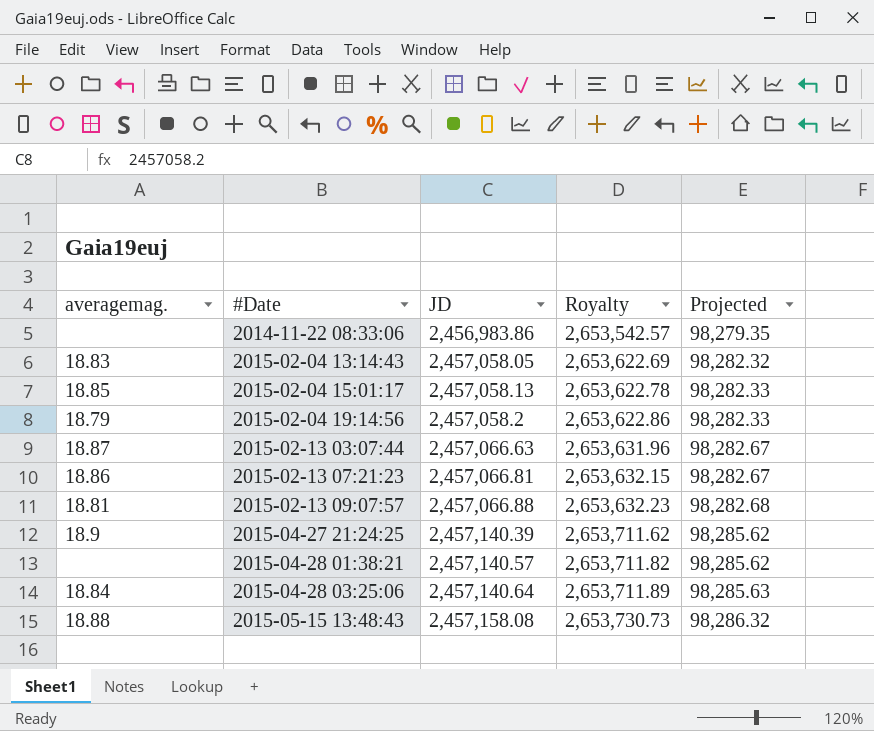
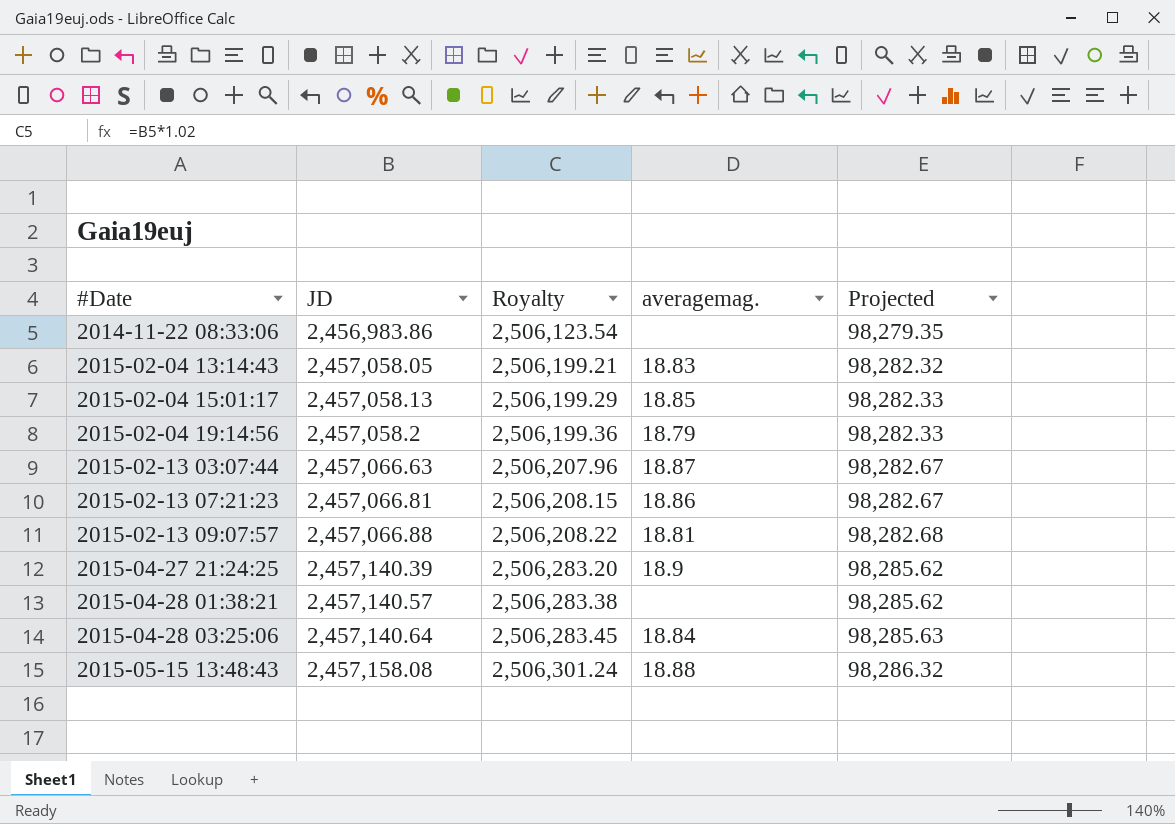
column Royalty | formula: [JD] * 1.08 -> [JD] * 1.02
column averagemag. | position: 1 -> 4

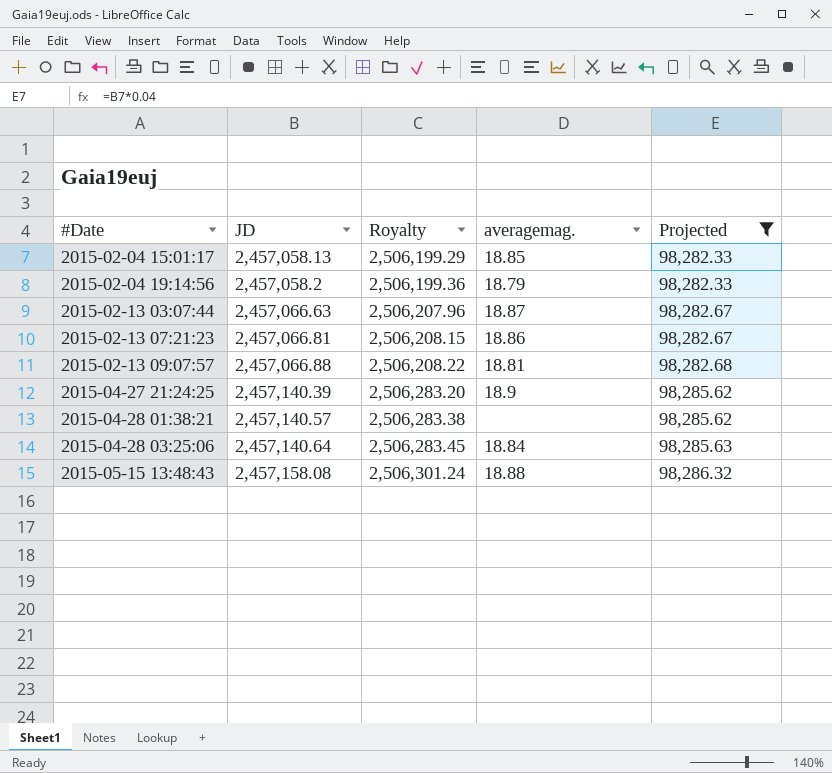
filter: none -> Projected >= 98,282.33

